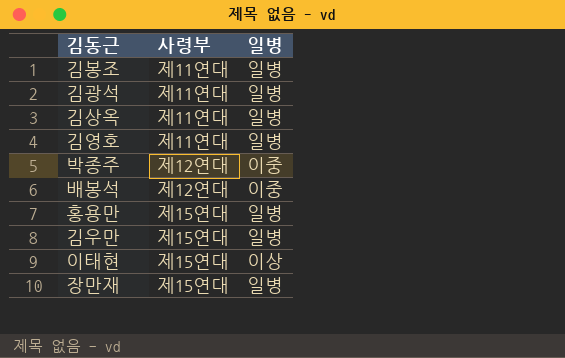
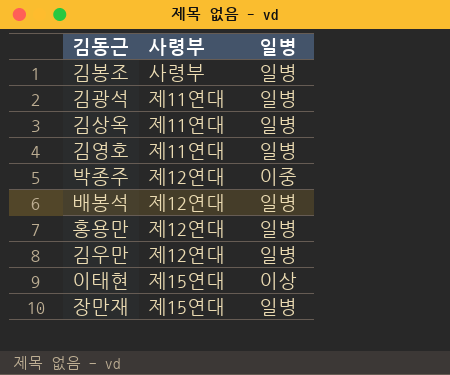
김봉조 | 사령부: 제11연대 -> 사령부
배봉석 | 일병: 이중 -> 일병
홍용만 | 사령부: 제15연대 -> 제12연대
김우만 | 사령부: 제15연대 -> 제12연대

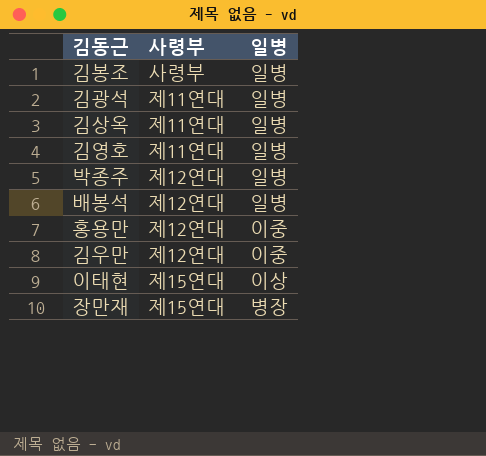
박종주 | 일병: 이중 -> 일병
홍용만 | 일병: 일병 -> 이중
김우만 | 일병: 일병 -> 이중
장만재 | 일병: 일병 -> 병장

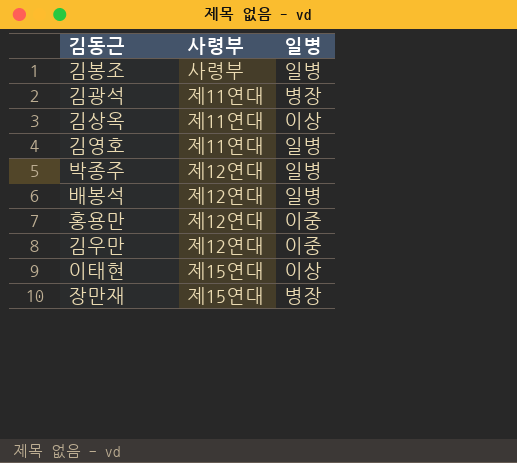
김광석 | 일병: 일병 -> 병장
김상옥 | 일병: 일병 -> 이상

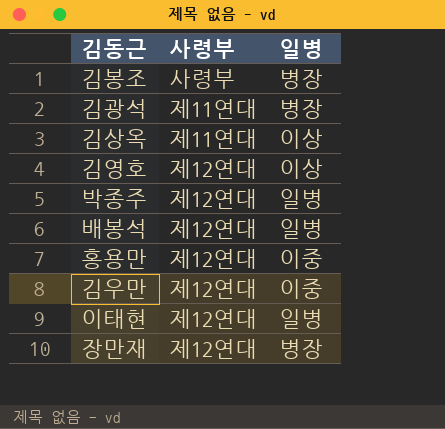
김봉조 | 일병: 일병 -> 병장
김영호 | 사령부: 제11연대 -> 제12연대
김영호 | 일병: 일병 -> 이상
이태현 | 사령부: 제15연대 -> 제12연대
이태현 | 일병: 이상 -> 일병
장만재 | 사령부: 제15연대 -> 제12연대

